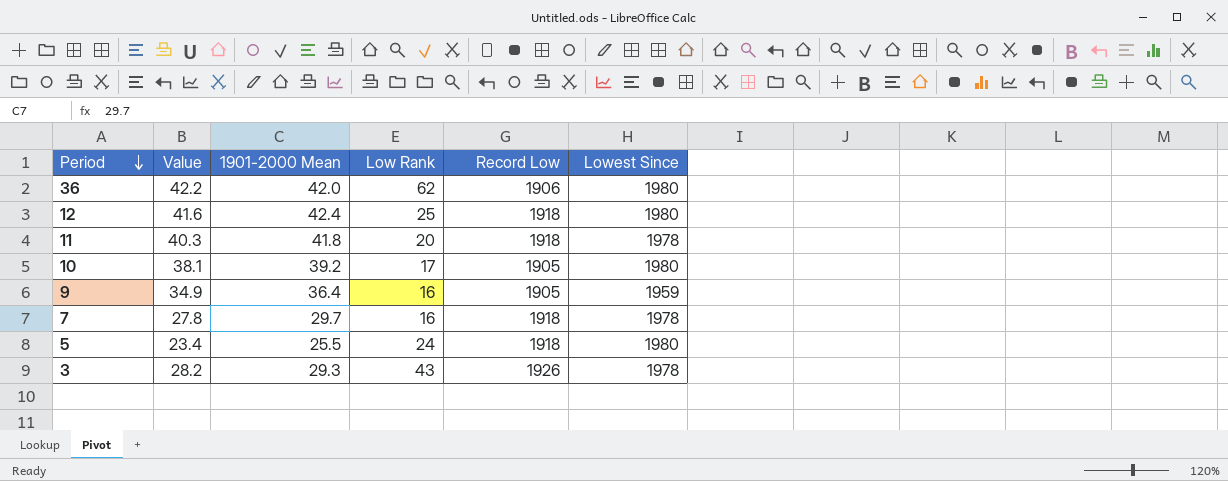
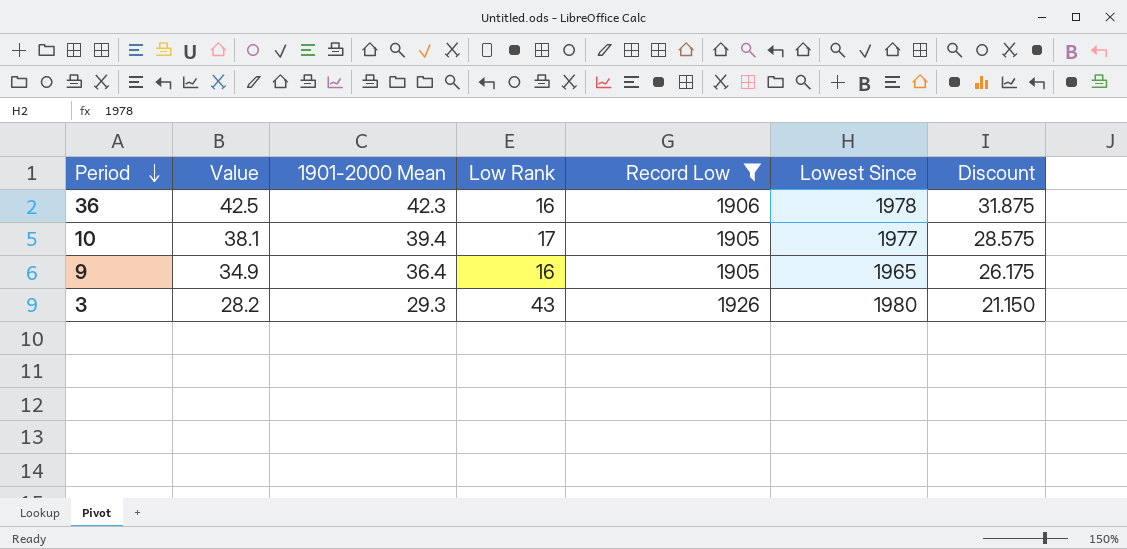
filter: none -> Record Low != 1918
column Discount | formula: none -> [Value] * 0.75
36 | Value: 42.2 -> 42.5
36 | 1901-2000 Mean: 42.0 -> 42.3
36 | Low Rank: 62 -> 16
36 | Lowest Since: 1980 -> 1978
10 | 1901-2000 Mean: 39.2 -> 39.4
10 | Lowest Since: 1980 -> 1977
9 | Lowest Since: 1959 -> 1965
3 | Lowest Since: 1978 -> 1980

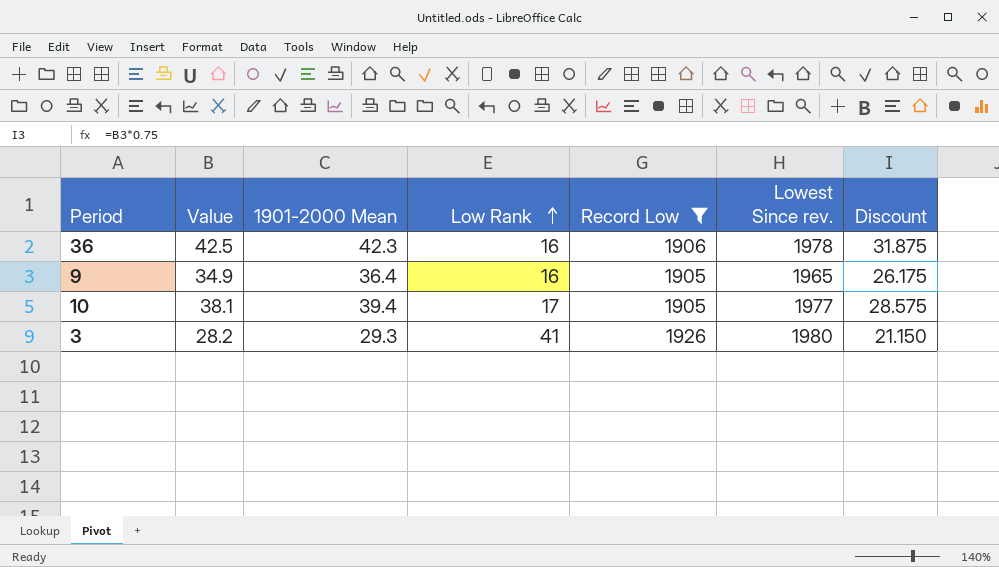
row order: Period descending -> Low Rank ascending
column name: Lowest Since -> Lowest Since rev.
3 | Low Rank: 43 -> 41

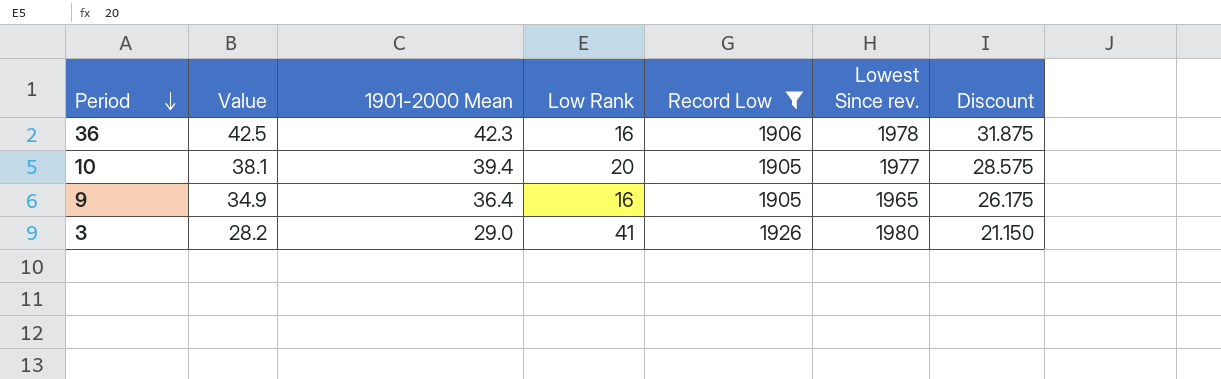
row order: Low Rank ascending -> Period descending
10 | Low Rank: 17 -> 20
3 | 1901-2000 Mean: 29.3 -> 29.0

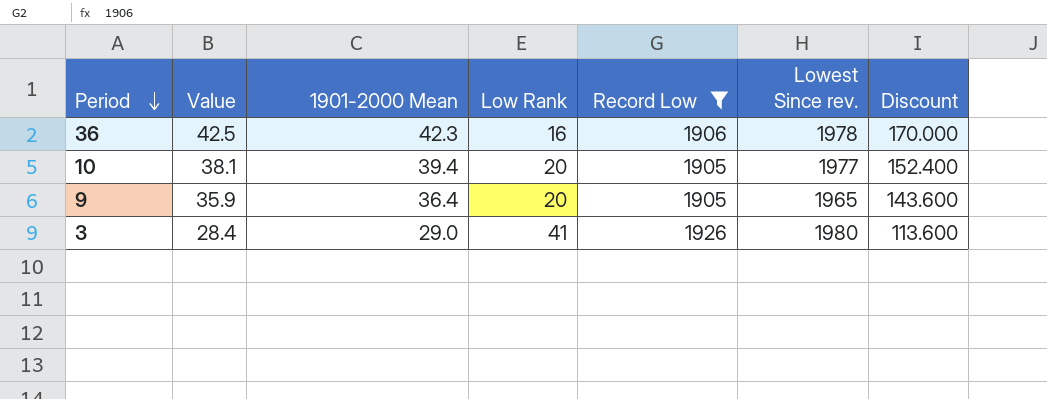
column Discount | formula: [Value] * 0.75 -> [Value] * 4
9 | Value: 34.9 -> 35.9
9 | Low Rank: 16 -> 20
3 | Value: 28.2 -> 28.4

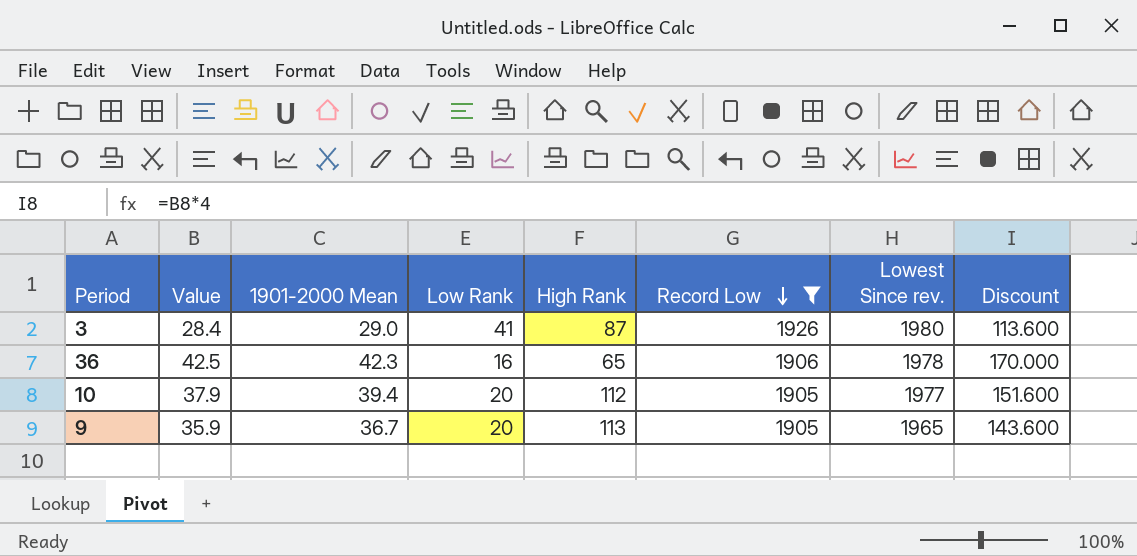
row order: Period descending -> Record Low descending
column High Rank | position: none -> 5
10 | Value: 38.1 -> 37.9
10 | Discount: 152.400 -> 151.600
9 | 1901-2000 Mean: 36.4 -> 36.7

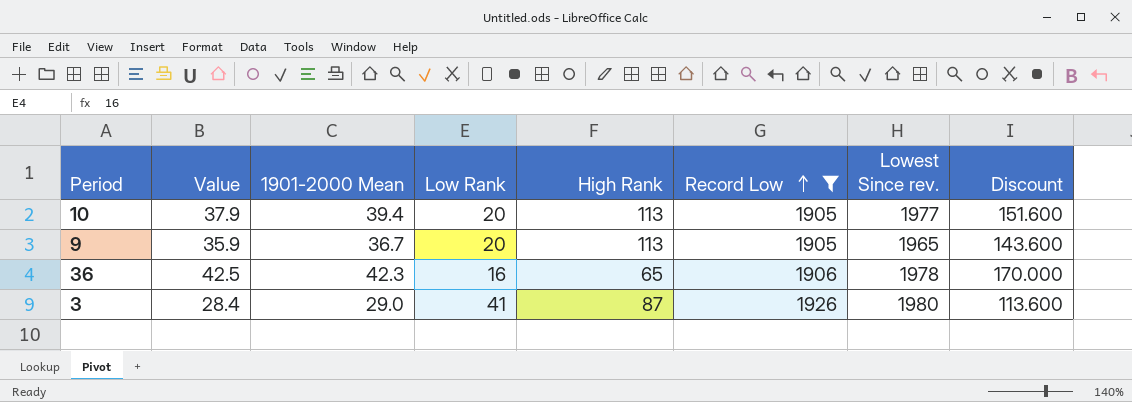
row order: Record Low descending -> Record Low ascending
10 | High Rank: 112 -> 113

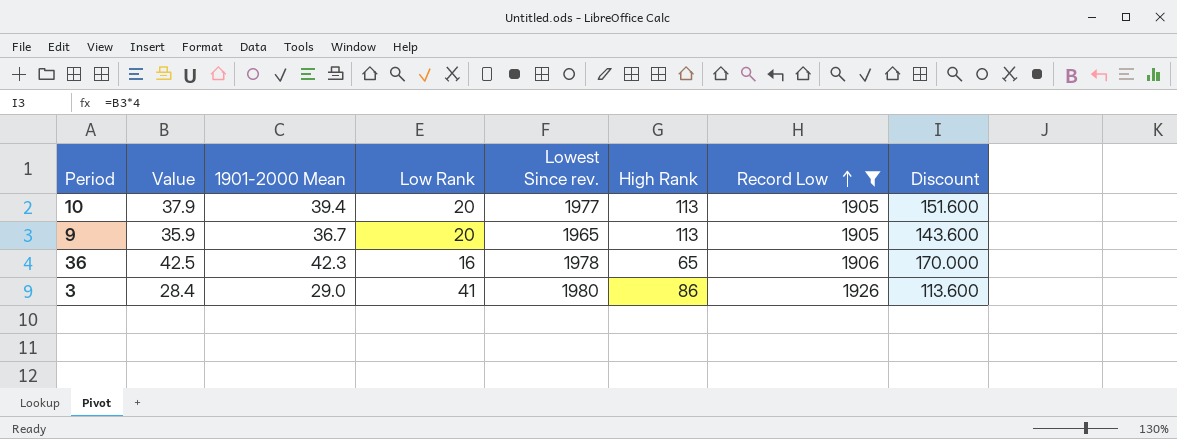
column Lowest Since rev. | position: 7 -> 5
3 | High Rank: 87 -> 86

